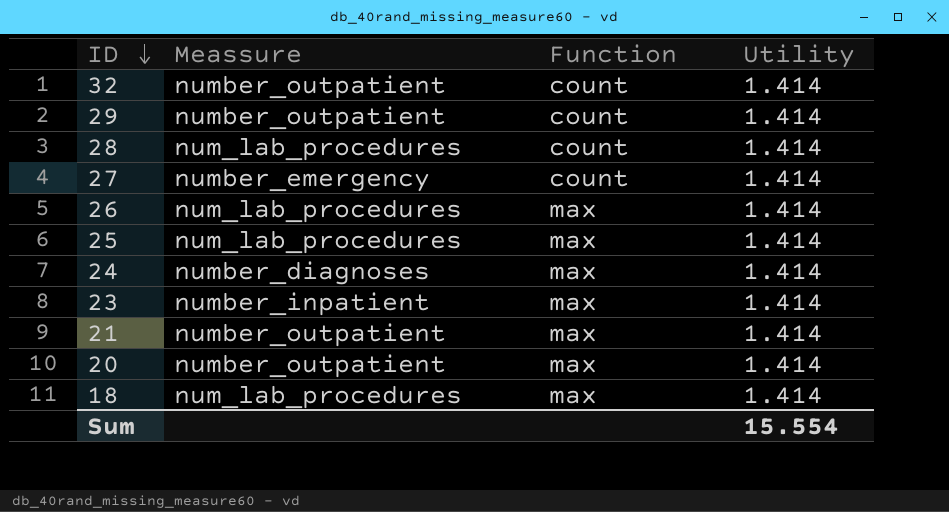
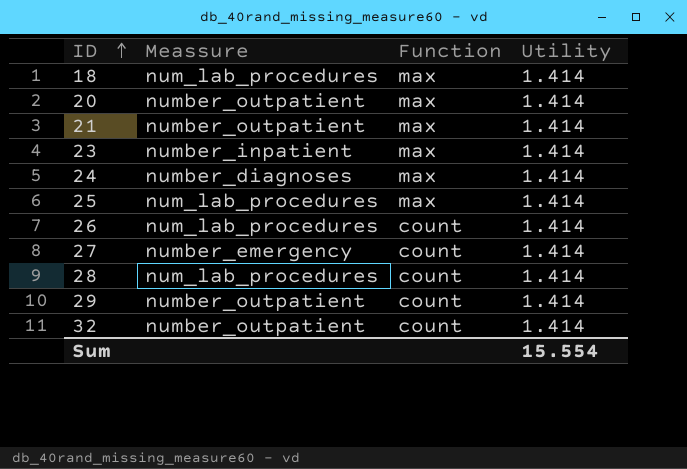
row order: ID descending -> ID ascending
26 | Function: max -> count

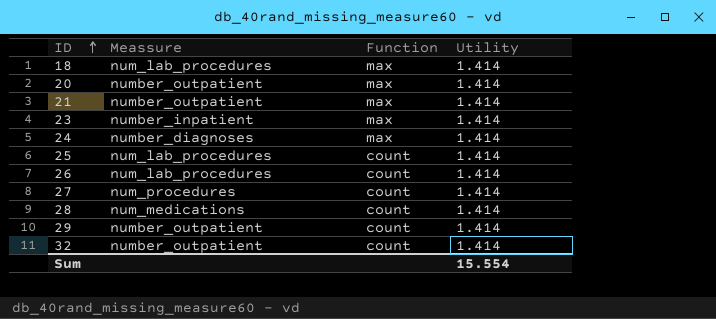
25 | Function: max -> count
27 | Meassure: number_emergency -> num_procedures
28 | Meassure: num_lab_procedures -> num_medications

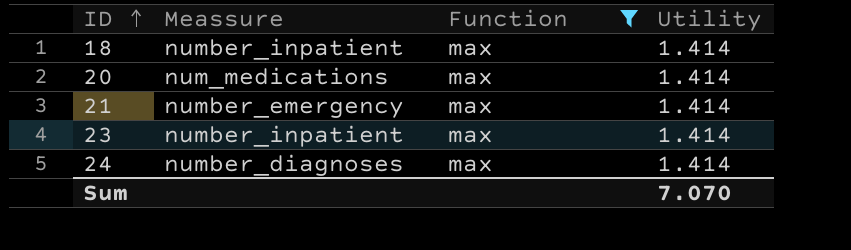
filter: none -> Function = max
18 | Meassure: num_lab_procedures -> number_inpatient
20 | Meassure: number_outpatient -> num_medications
21 | Meassure: number_outpatient -> number_emergency
Sum | Utility: 15.554 -> 7.070

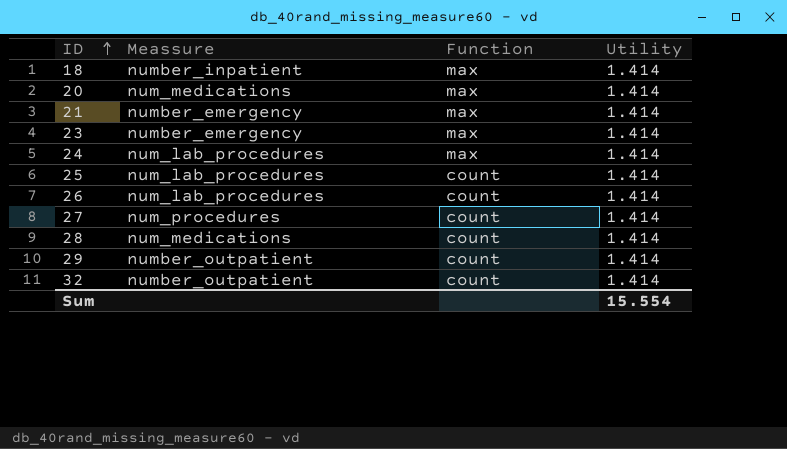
filter: Function = max -> none
23 | Meassure: number_inpatient -> number_emergency
24 | Meassure: number_diagnoses -> num_lab_procedures
Sum | Utility: 7.070 -> 15.554

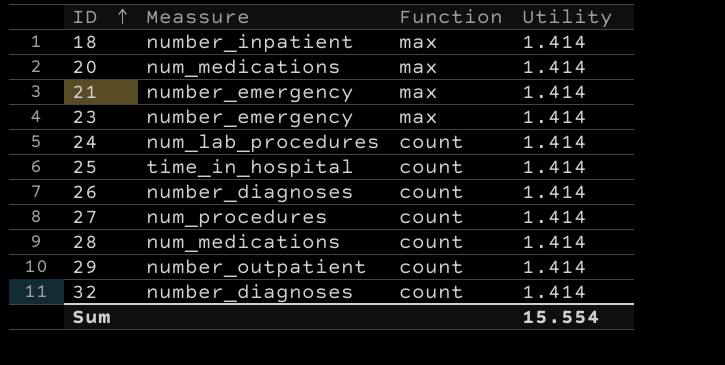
24 | Function: max -> count
25 | Meassure: num_lab_procedures -> time_in_hospital
26 | Meassure: num_lab_procedures -> number_diagnoses
32 | Meassure: number_outpatient -> number_diagnoses

